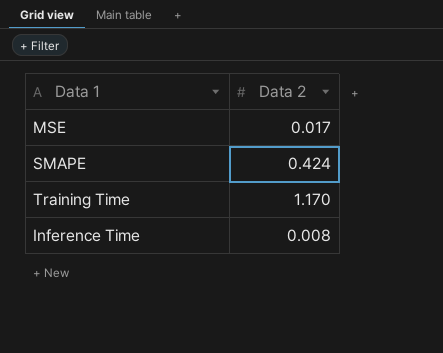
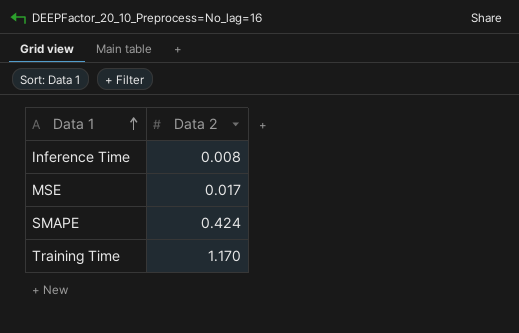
row order: none -> Data 1 ascending

